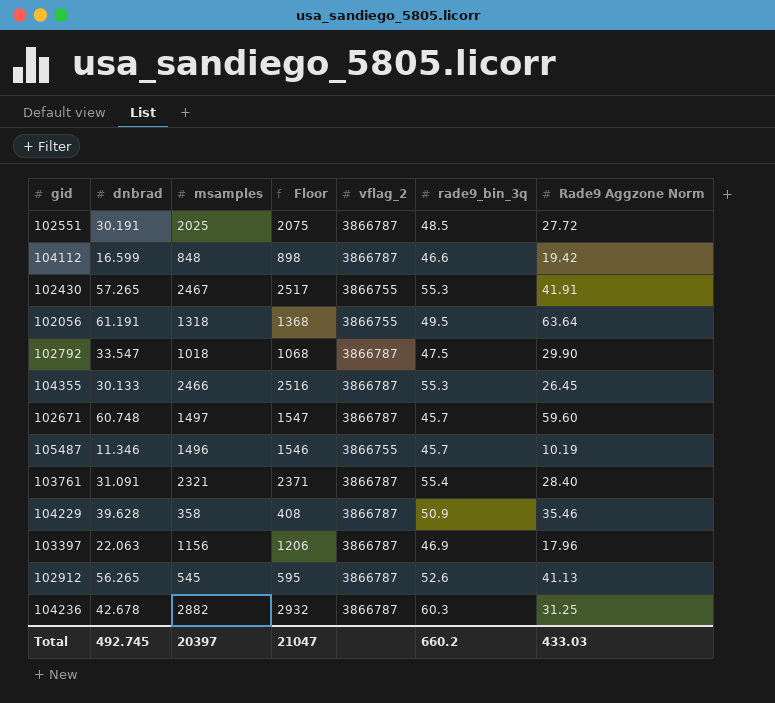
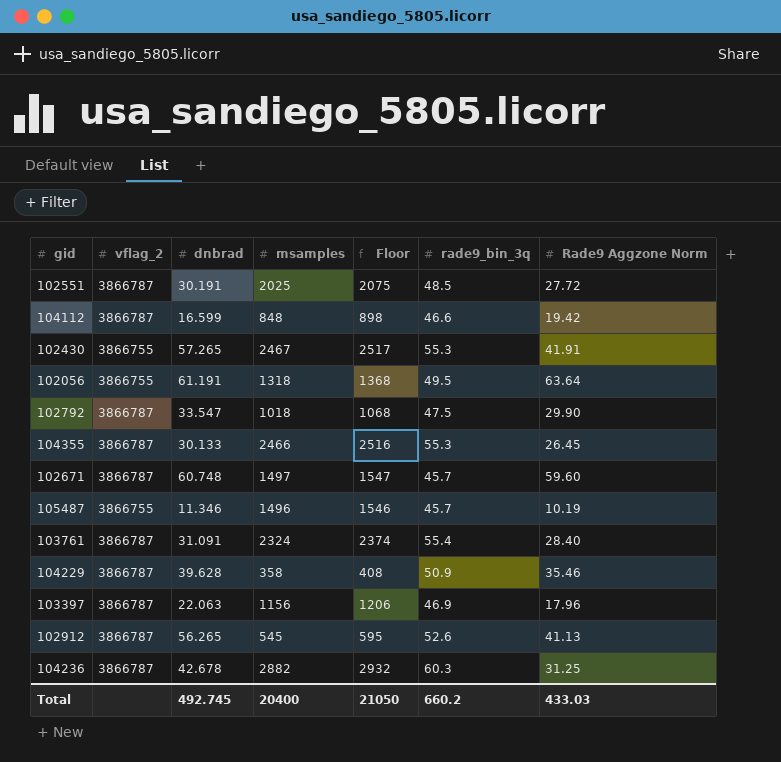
column vflag_2 | position: 5 -> 2
103761 | msamples: 2321 -> 2324
103761 | Floor: 2371 -> 2374
Total | msamples: 20397 -> 20400
Total | Floor: 21047 -> 21050

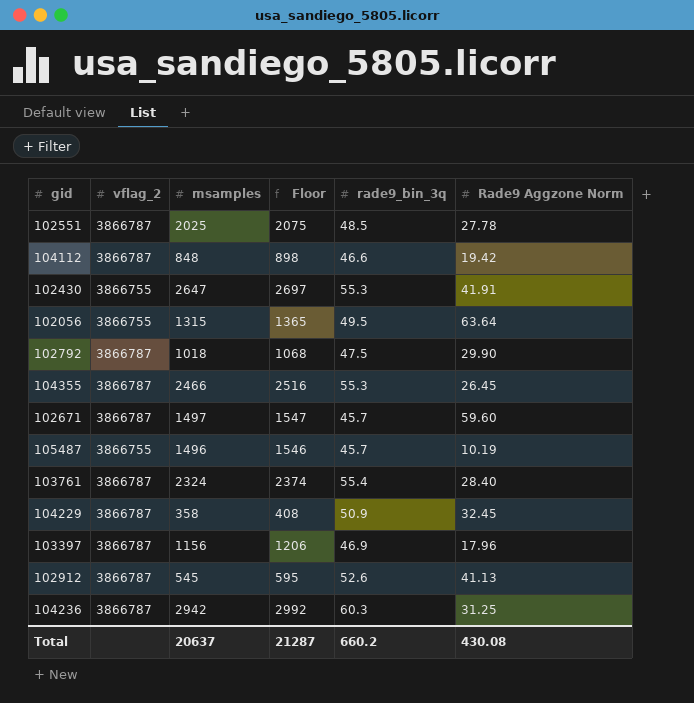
column dnbrad | position: 3 -> none
102551 | Rade9 Aggzone Norm: 27.72 -> 27.78
102430 | msamples: 2467 -> 2647
102430 | Floor: 2517 -> 2697
102056 | msamples: 1318 -> 1315
102056 | Floor: 1368 -> 1365
104229 | Rade9 Aggzone Norm: 35.46 -> 32.45
104236 | msamples: 2882 -> 2942
104236 | Floor: 2932 -> 2992
Total | msamples: 20400 -> 20637
Total | Floor: 21050 -> 21287
Total | Rade9 Aggzone Norm: 433.03 -> 430.08

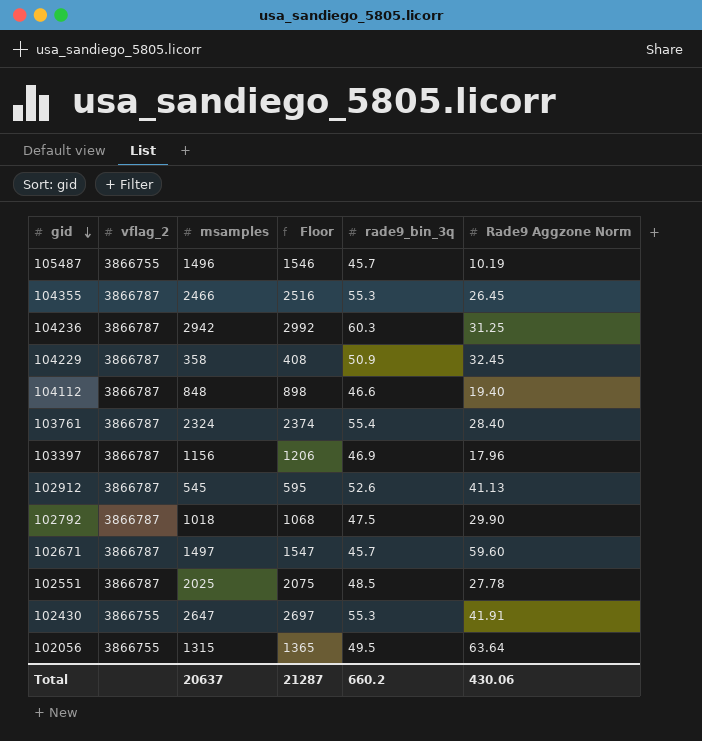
row order: none -> gid descending
104112 | Rade9 Aggzone Norm: 19.42 -> 19.40
Total | Rade9 Aggzone Norm: 430.08 -> 430.06

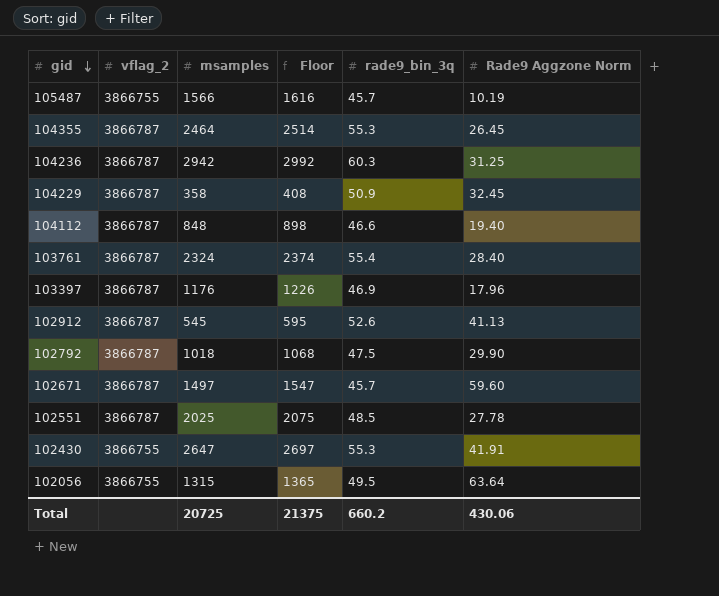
105487 | msamples: 1496 -> 1566
105487 | Floor: 1546 -> 1616
104355 | msamples: 2466 -> 2464
104355 | Floor: 2516 -> 2514
103397 | msamples: 1156 -> 1176
103397 | Floor: 1206 -> 1226
Total | msamples: 20637 -> 20725
Total | Floor: 21287 -> 21375

